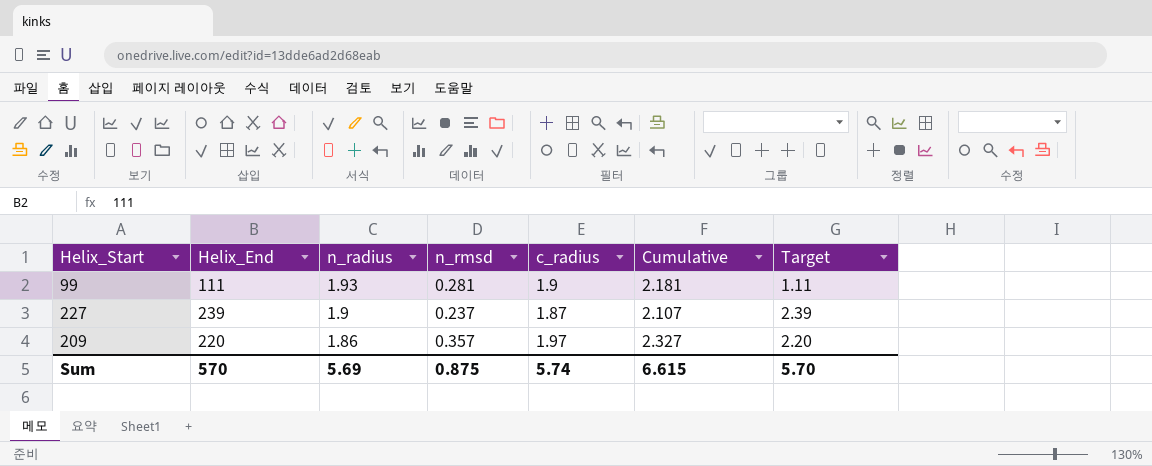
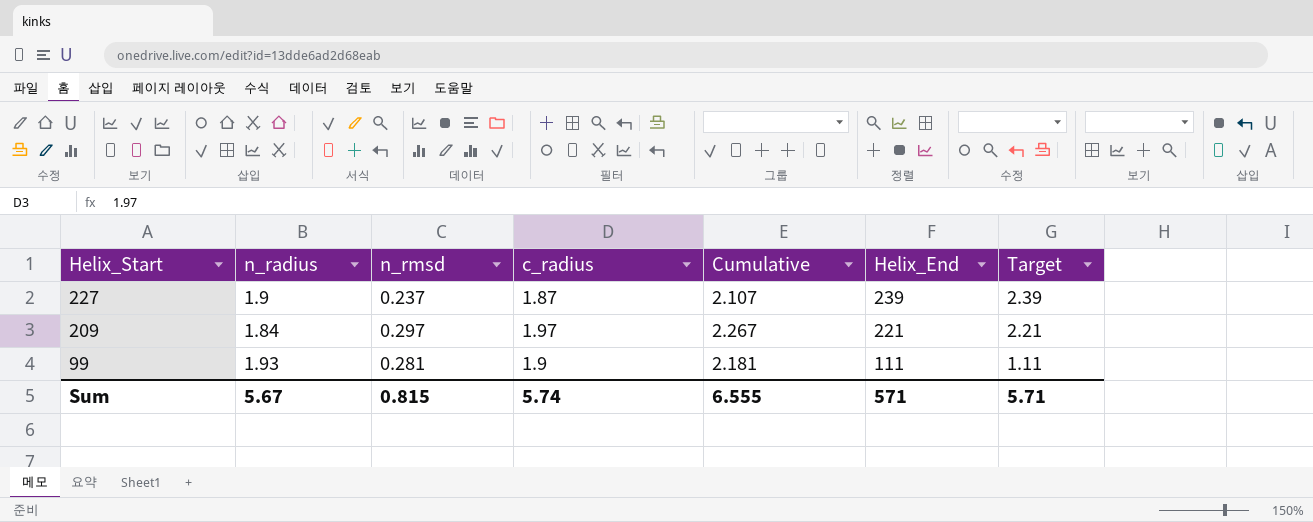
row order: n_radius descending -> Helix_Start descending
column Helix_End | position: 2 -> 6
209 | n_radius: 1.86 -> 1.84
209 | n_rmsd: 0.357 -> 0.297
209 | Cumulative: 2.327 -> 2.267
209 | Helix_End: 220 -> 221
209 | Target: 2.20 -> 2.21
Sum | n_radius: 5.69 -> 5.67
Sum | n_rmsd: 0.875 -> 0.815
Sum | Cumulative: 6.615 -> 6.555
Sum | Helix_End: 570 -> 571
Sum | Target: 5.70 -> 5.71

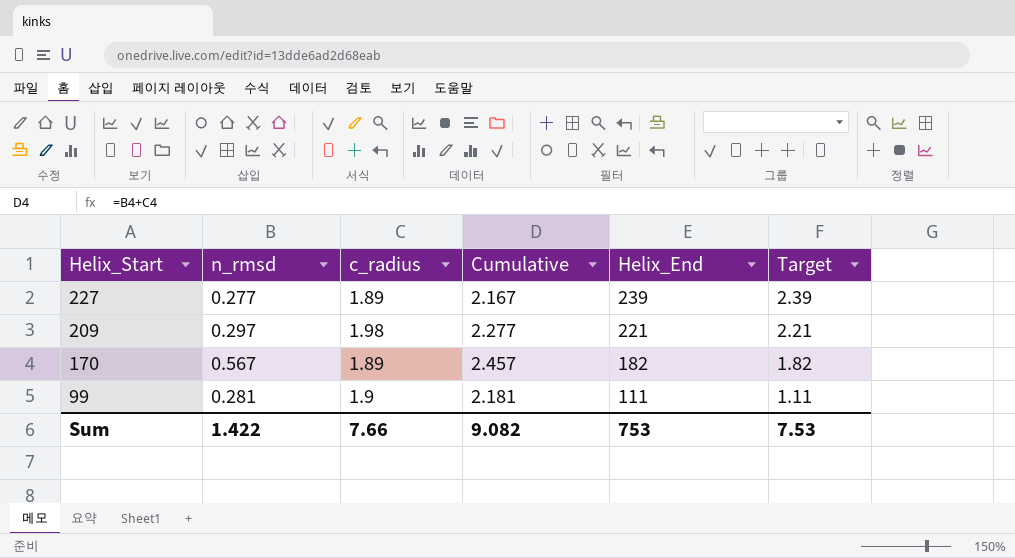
column n_radius | position: 2 -> none
227 | n_rmsd: 0.237 -> 0.277
227 | c_radius: 1.87 -> 1.89
227 | Cumulative: 2.107 -> 2.167
209 | c_radius: 1.97 -> 1.98
209 | Cumulative: 2.267 -> 2.277
row 170: none -> 0.567 | 1.89 | 2.457 | 182 | 1.82
Sum | n_rmsd: 0.815 -> 1.422
Sum | c_radius: 5.74 -> 7.66
Sum | Cumulative: 6.555 -> 9.082
Sum | Helix_End: 571 -> 753
Sum | Target: 5.71 -> 7.53

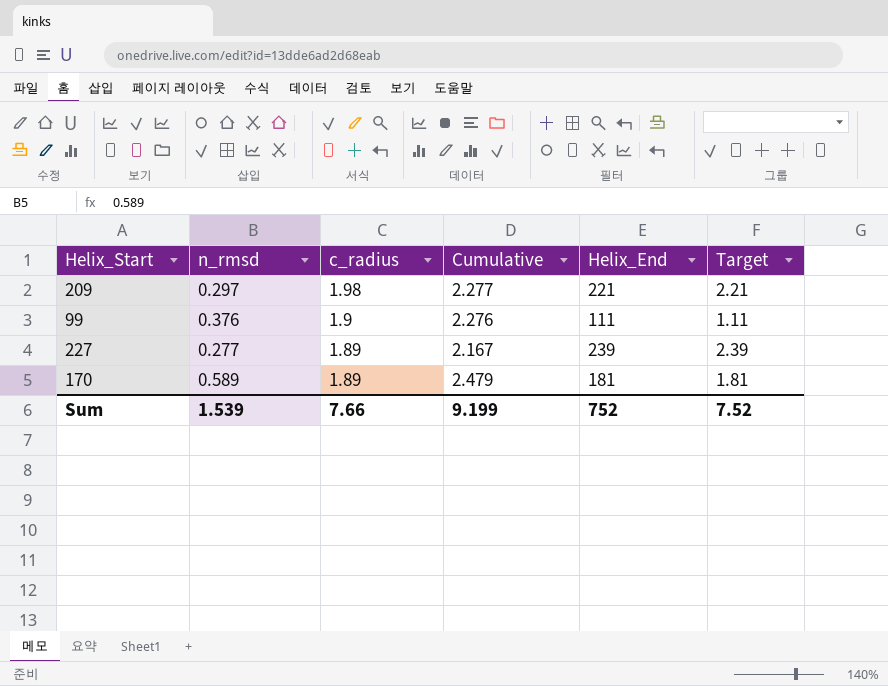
row order: Helix_Start descending -> c_radius descending
99 | n_rmsd: 0.281 -> 0.376
99 | Cumulative: 2.181 -> 2.276
170 | n_rmsd: 0.567 -> 0.589
170 | Cumulative: 2.457 -> 2.479
170 | Helix_End: 182 -> 181
170 | Target: 1.82 -> 1.81
Sum | n_rmsd: 1.422 -> 1.539
Sum | Cumulative: 9.082 -> 9.199
Sum | Helix_End: 753 -> 752
Sum | Target: 7.53 -> 7.52

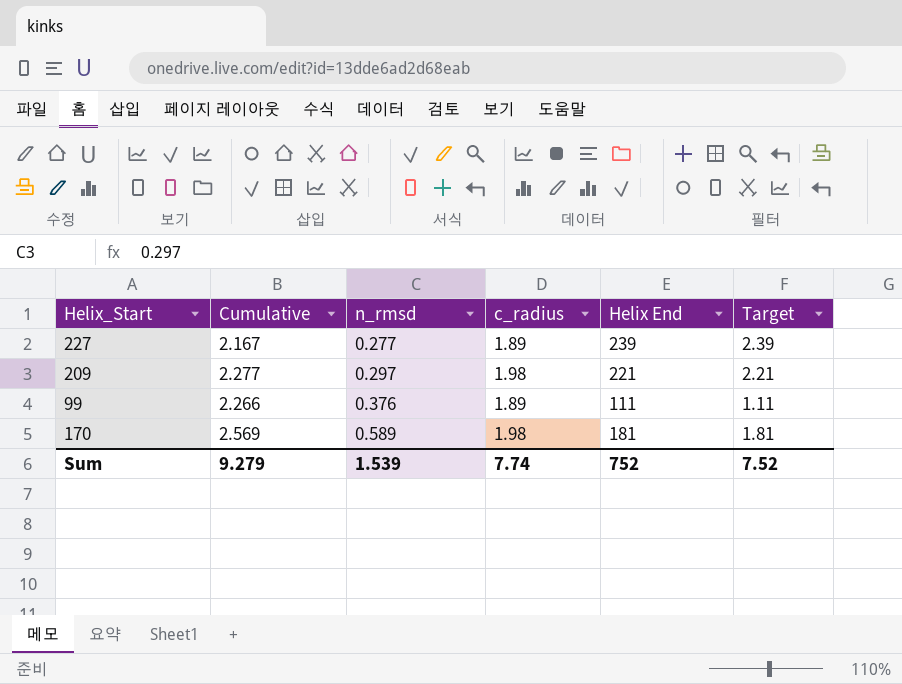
row order: c_radius descending -> n_rmsd ascending
column Cumulative | position: 4 -> 2
column name: Helix_End -> Helix End
99 | Cumulative: 2.276 -> 2.266
99 | c_radius: 1.9 -> 1.89
170 | Cumulative: 2.479 -> 2.569
170 | c_radius: 1.89 -> 1.98
Sum | Cumulative: 9.199 -> 9.279
Sum | c_radius: 7.66 -> 7.74

